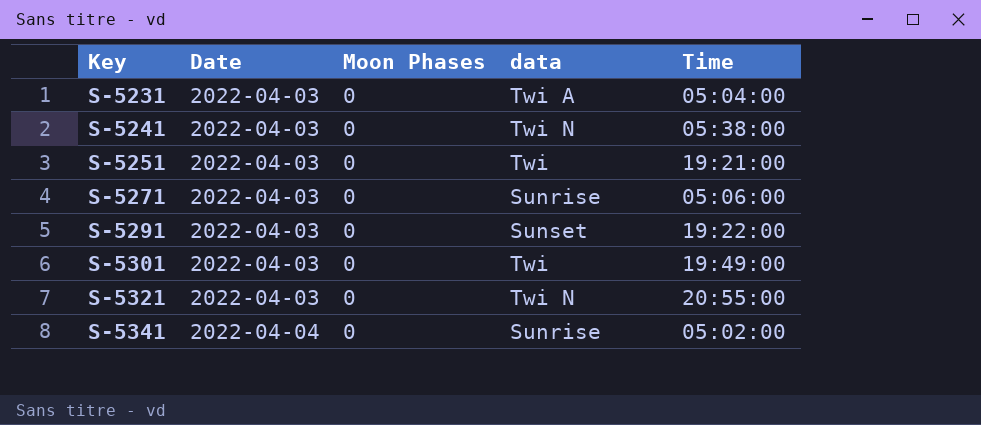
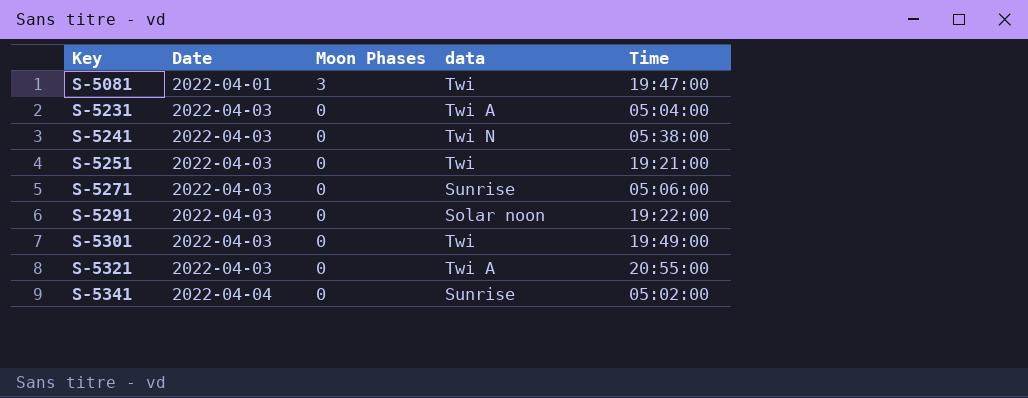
row S-5081: none -> 2022-04-01 | 3 | Twi | 19:47:00
S-5291 | data: Sunset -> Solar noon
S-5321 | data: Twi N -> Twi A

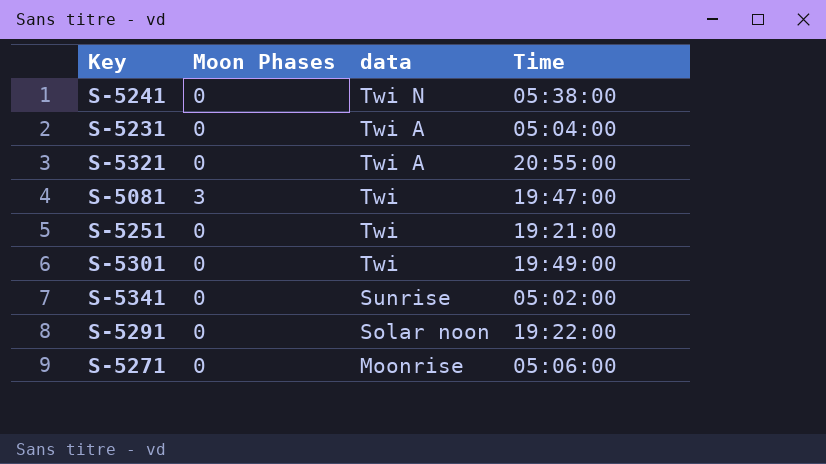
row order: Key ascending -> data descending
column Date | position: 2 -> none
S-5271 | data: Sunrise -> Moonrise

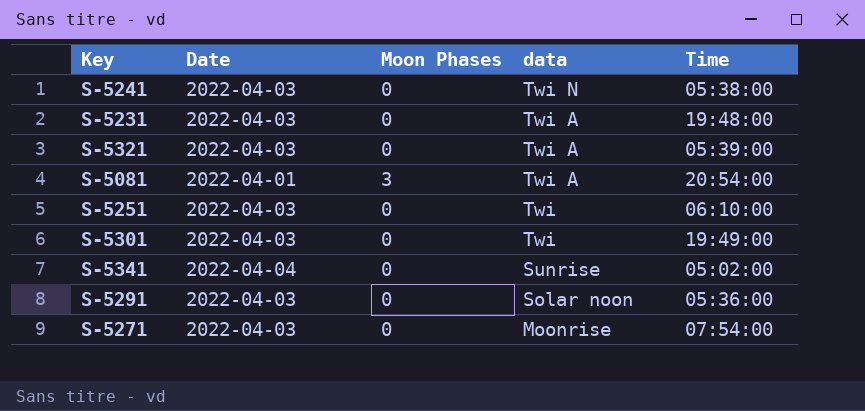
column Date | position: none -> 2
S-5231 | Time: 05:04:00 -> 19:48:00
S-5321 | Time: 20:55:00 -> 05:39:00
S-5081 | data: Twi -> Twi A
S-5081 | Time: 19:47:00 -> 20:54:00
S-5251 | Time: 19:21:00 -> 06:10:00
S-5291 | Time: 19:22:00 -> 05:36:00
S-5271 | Time: 05:06:00 -> 07:54:00

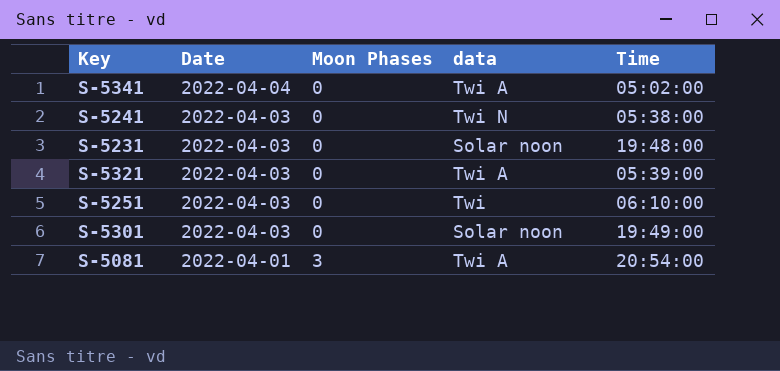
row order: data descending -> Date descending
row S-5291: 2022-04-03 | 0 | Solar noon | 05:36:00 -> none
row S-5271: 2022-04-03 | 0 | Moonrise | 07:54:00 -> none
S-5341 | data: Sunrise -> Twi A
S-5231 | data: Twi A -> Solar noon
S-5301 | data: Twi -> Solar noon

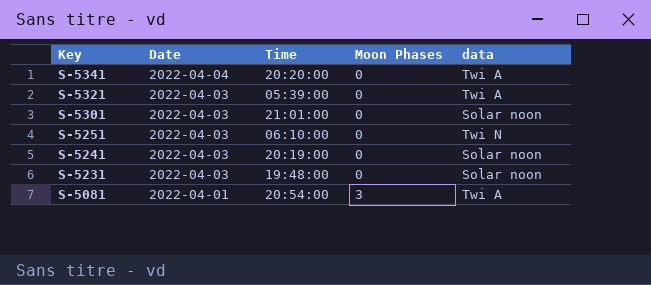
row order: Date descending -> Key descending
column Time | position: 5 -> 3
S-5341 | Time: 05:02:00 -> 20:20:00
S-5301 | Time: 19:49:00 -> 21:01:00
S-5251 | data: Twi -> Twi N
S-5241 | Time: 05:38:00 -> 20:19:00
S-5241 | data: Twi N -> Solar noon

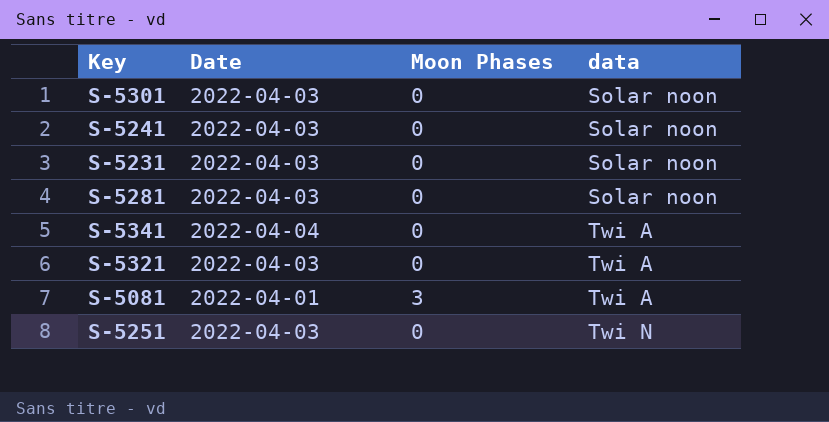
row order: Key descending -> data ascending
column Time | position: 3 -> none
row S-5281: none -> 2022-04-03 | 0 | Solar noon

